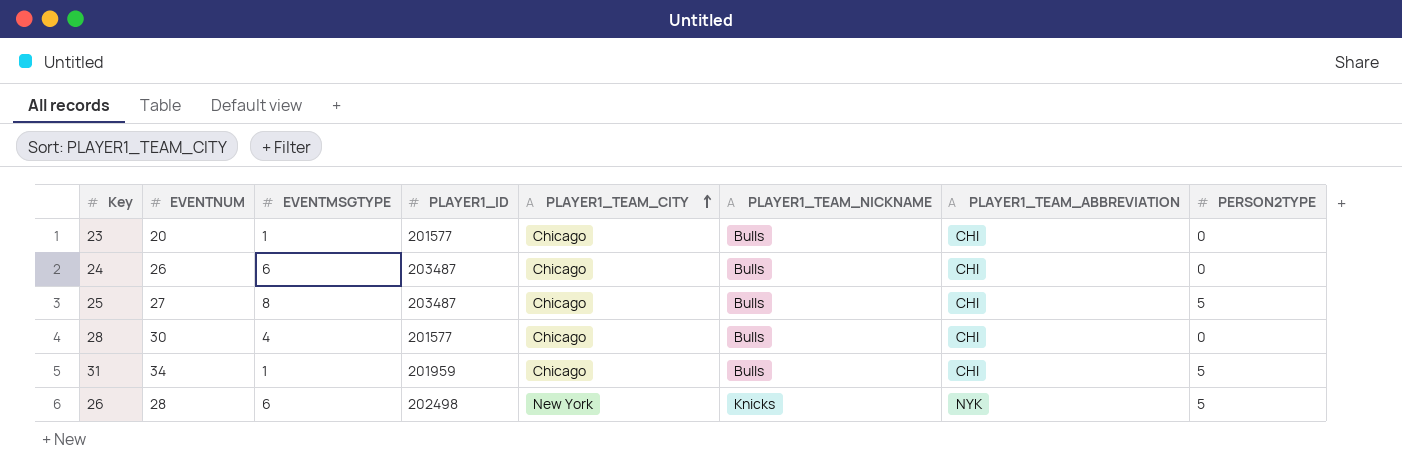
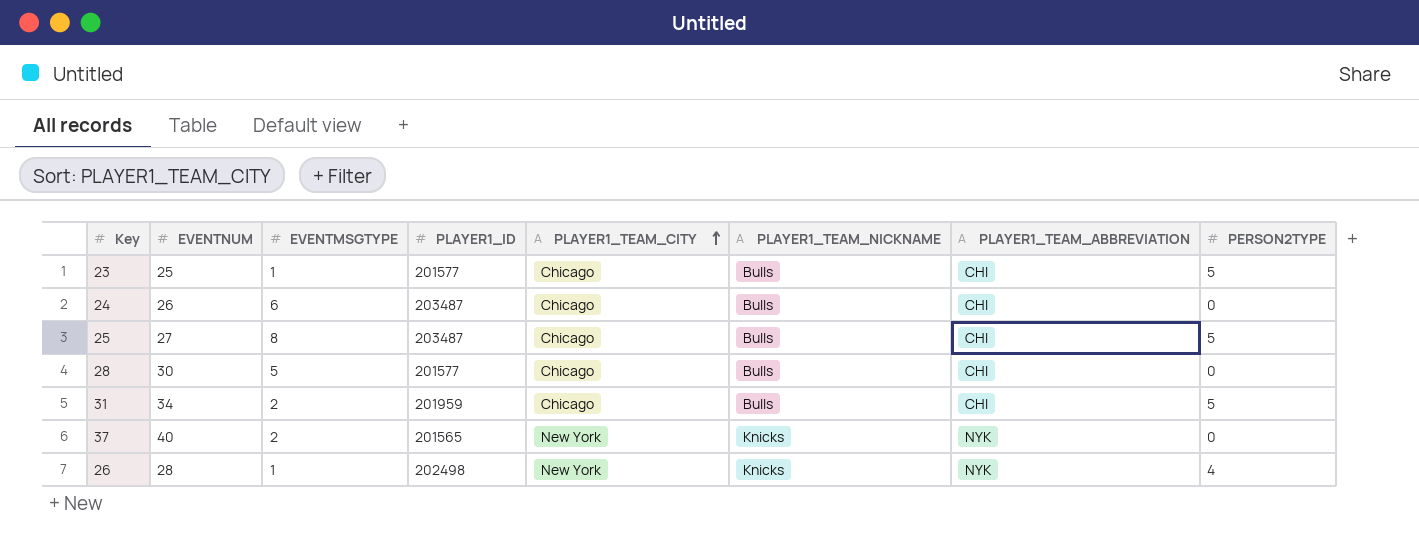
23 | EVENTNUM: 20 -> 25
23 | PERSON2TYPE: 0 -> 5
28 | EVENTMSGTYPE: 4 -> 5
31 | EVENTMSGTYPE: 1 -> 2
row 37: none -> 40 | 2 | 201565 | New York | Knicks | NYK | 0
26 | EVENTMSGTYPE: 6 -> 1
26 | PERSON2TYPE: 5 -> 4

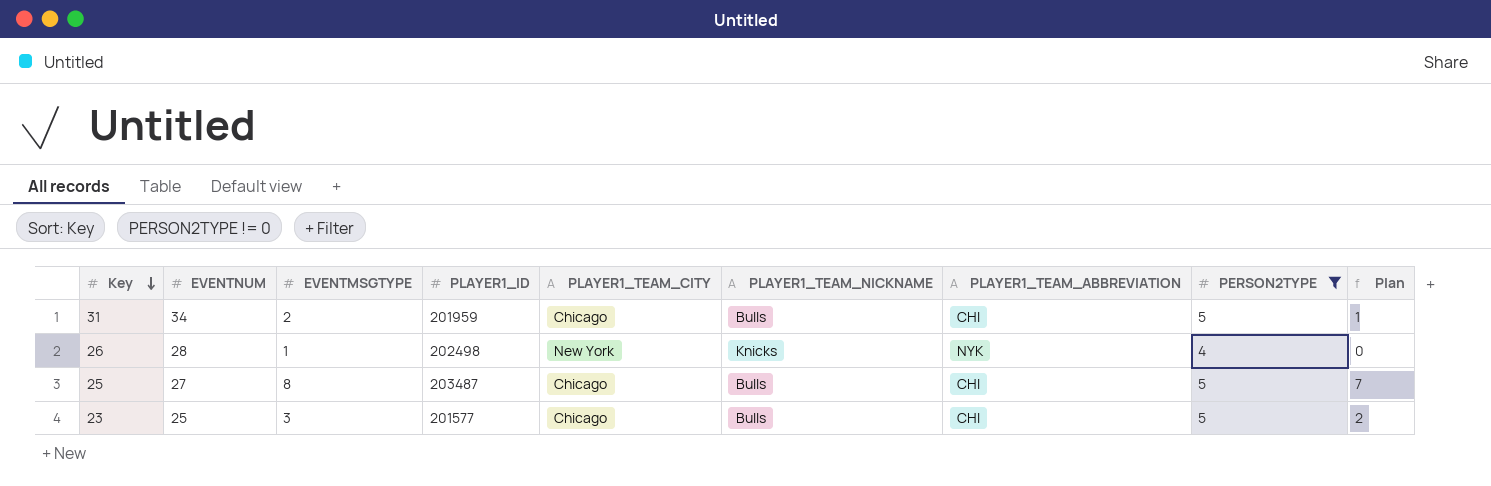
filter: none -> PERSON2TYPE != 0
row order: PLAYER1_TEAM_CITY ascending -> Key descending
column Plan | formula: none -> [EVENTMSGTYPE] - 1
23 | EVENTMSGTYPE: 1 -> 3

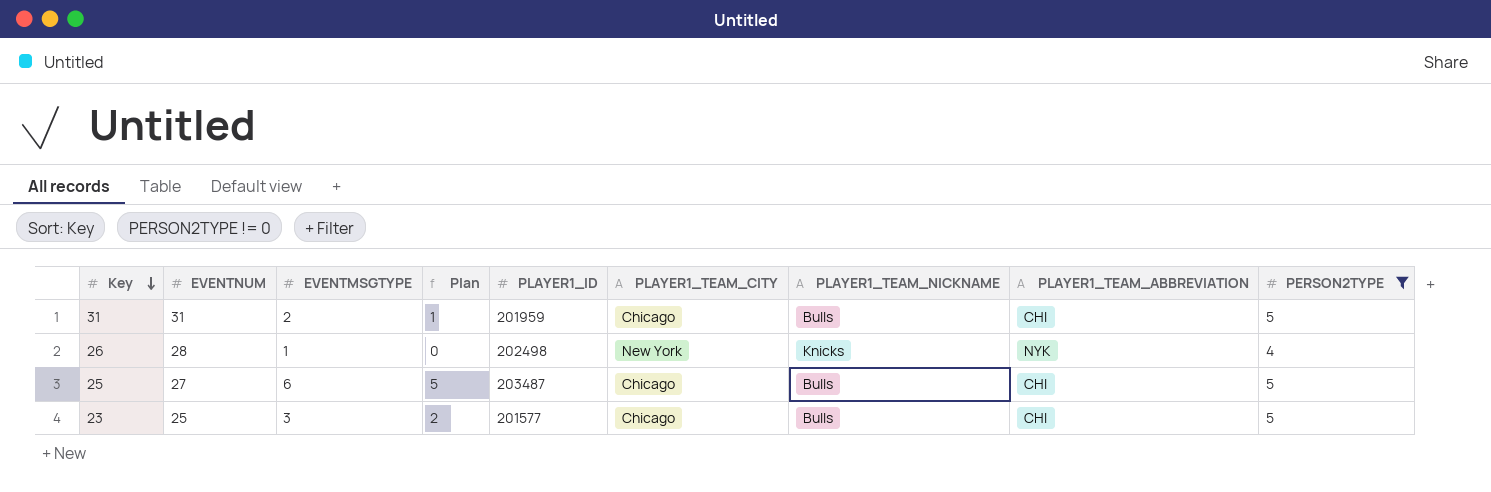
column Plan | position: 9 -> 4
31 | EVENTNUM: 34 -> 31
25 | EVENTMSGTYPE: 8 -> 6
25 | Plan: 7 -> 5

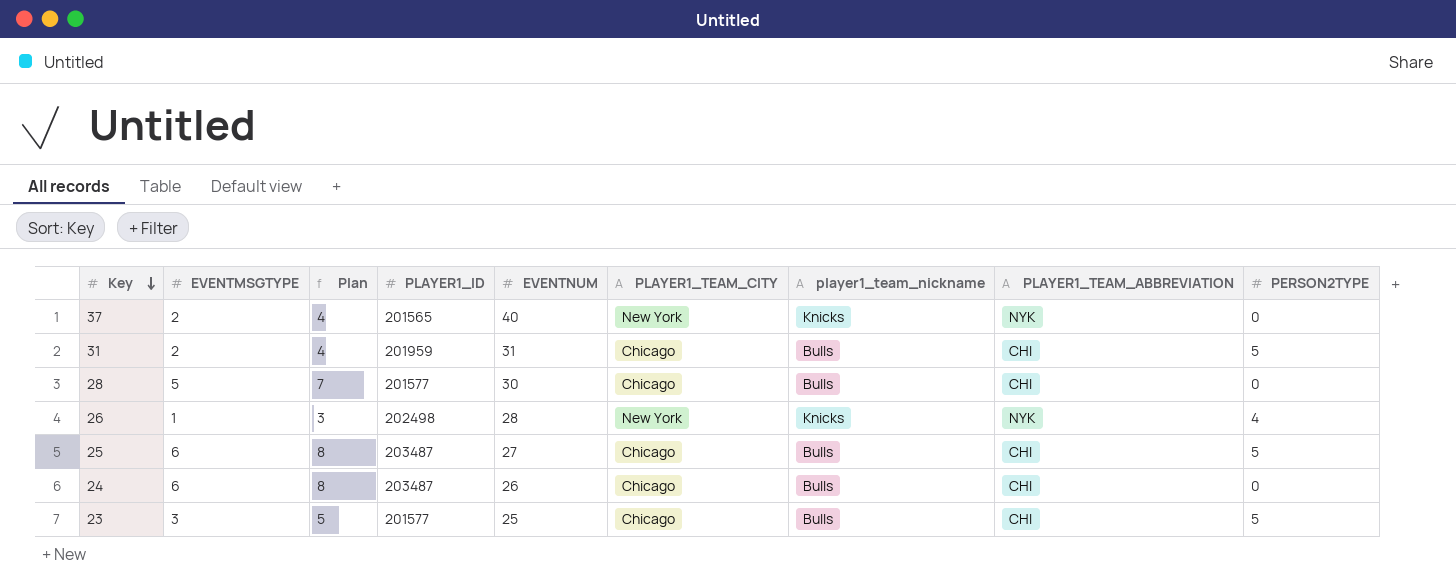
filter: PERSON2TYPE != 0 -> none
column Plan | formula: [EVENTMSGTYPE] - 1 -> [EVENTMSGTYPE] + 2
column EVENTNUM | position: 2 -> 5
column name: PLAYER1_TEAM_NICKNAME -> player1_team_nickname

